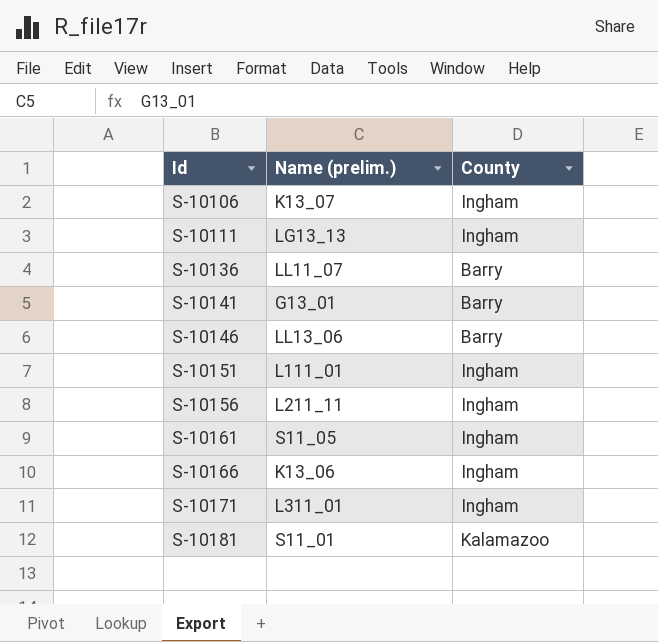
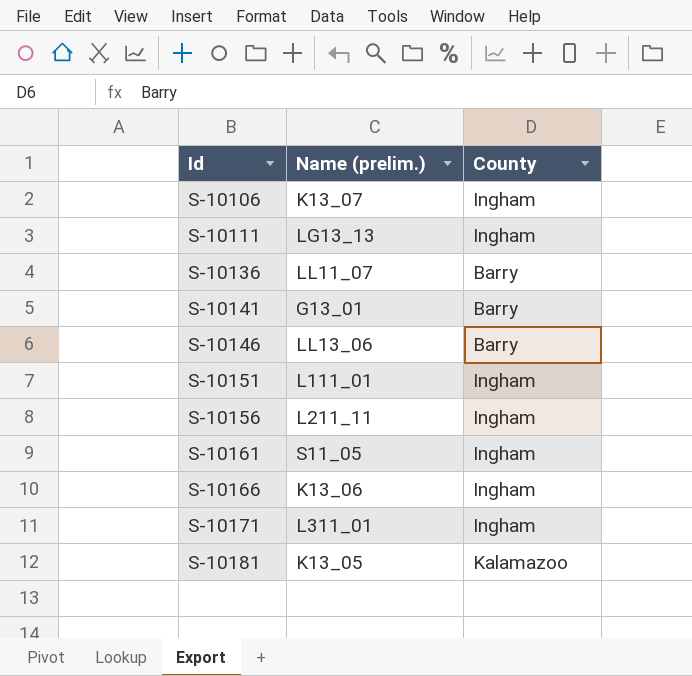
S-10181 | Name (prelim.): S11_01 -> K13_05

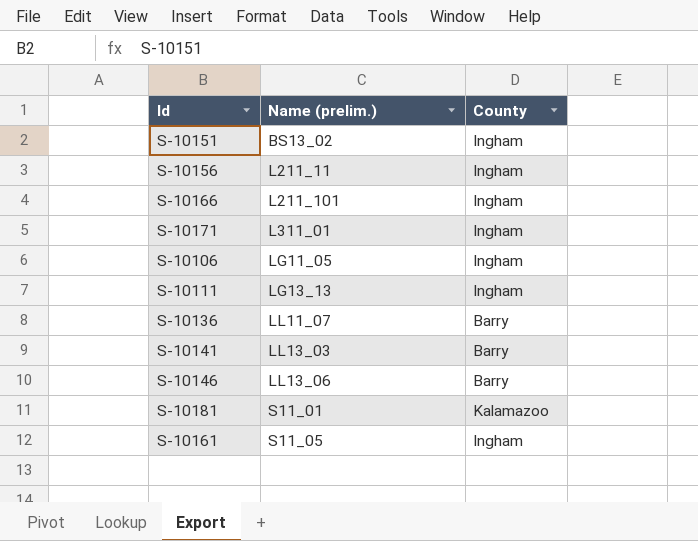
row order: Id ascending -> Name (prelim.) ascending
S-10151 | Name (prelim.): L111_01 -> BS13_02
S-10166 | Name (prelim.): K13_06 -> L211_101
S-10106 | Name (prelim.): K13_07 -> LG11_05
S-10141 | Name (prelim.): G13_01 -> LL13_03
S-10181 | Name (prelim.): K13_05 -> S11_01

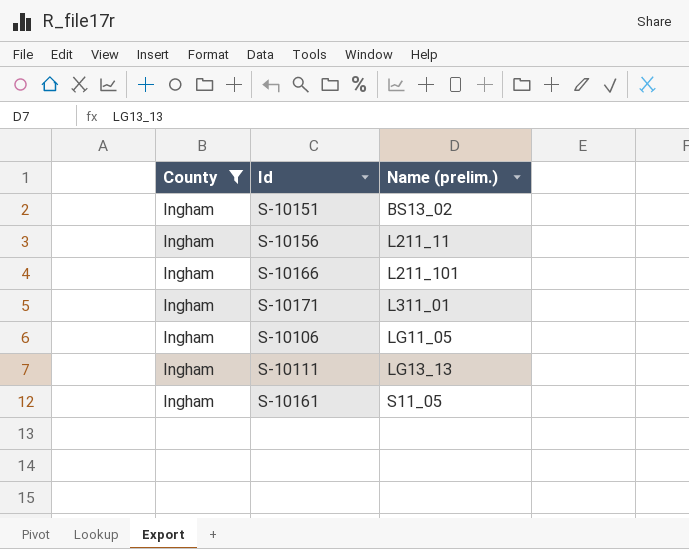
filter: none -> County = Ingham
column County | position: 3 -> 1

